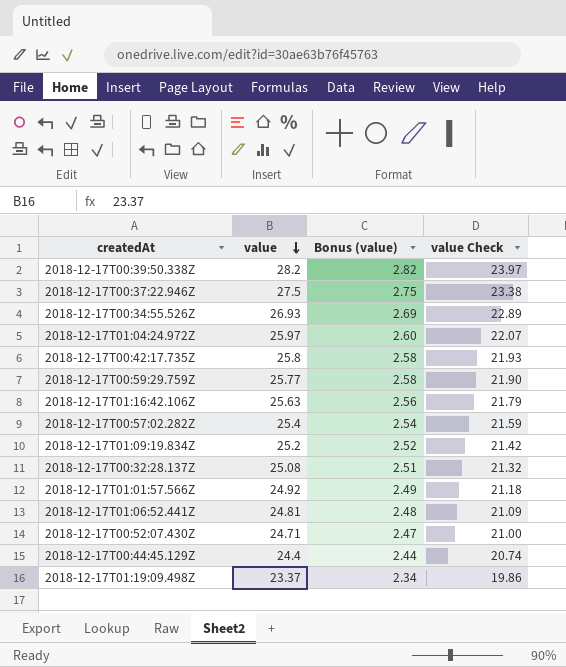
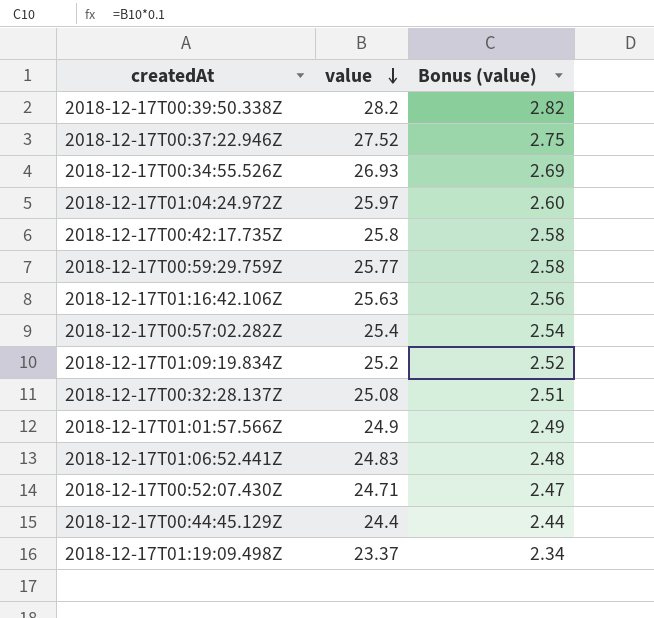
column value Check | formula: [value] * 0.85 -> none
2018-12-17T00:37:22.946Z | value: 27.5 -> 27.52
2018-12-17T01:01:57.566Z | value: 24.92 -> 24.9
2018-12-17T01:06:52.441Z | value: 24.81 -> 24.83

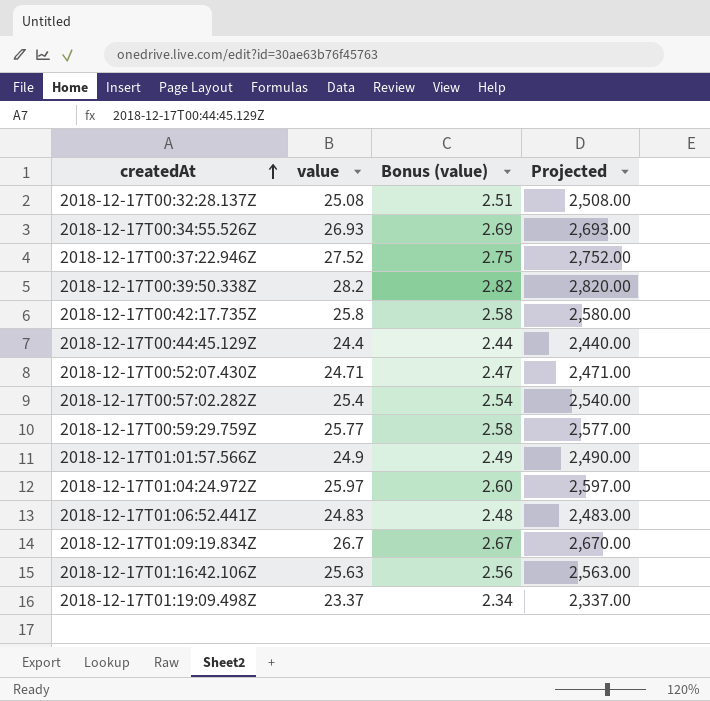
row order: value descending -> createdAt ascending
column Projected | formula: none -> [value] * 100
2018-12-17T01:09:19.834Z | value: 25.2 -> 26.7
2018-12-17T01:09:19.834Z | Bonus (value): 2.52 -> 2.67

